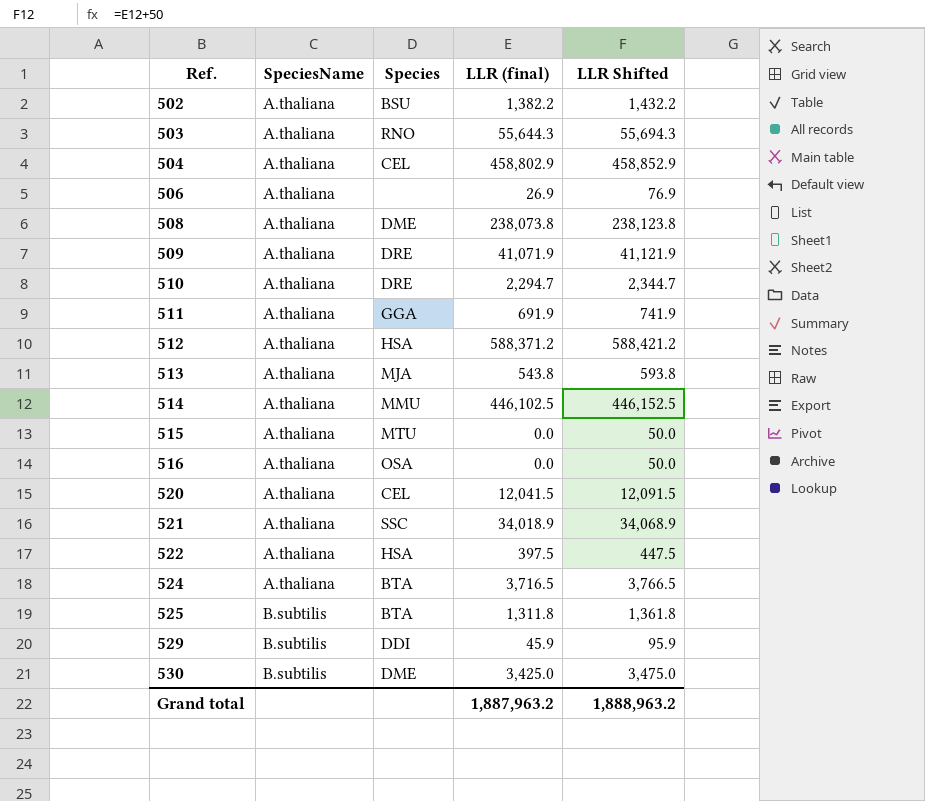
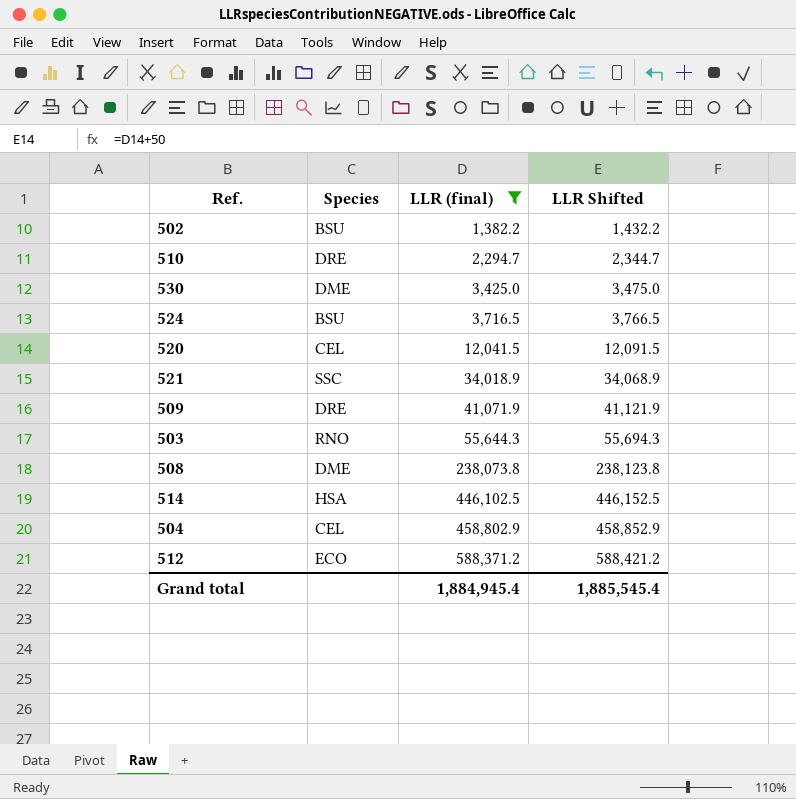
filter: none -> LLR (final) >= 1,382.2
row order: Ref. ascending -> LLR (final) ascending
column SpeciesName | position: 2 -> none
524 | Species: BTA -> BSU
514 | Species: MMU -> HSA
512 | Species: HSA -> ECO
Grand total | LLR (final): 1,887,963.2 -> 1,884,945.4
Grand total | LLR Shifted: 1,888,963.2 -> 1,885,545.4

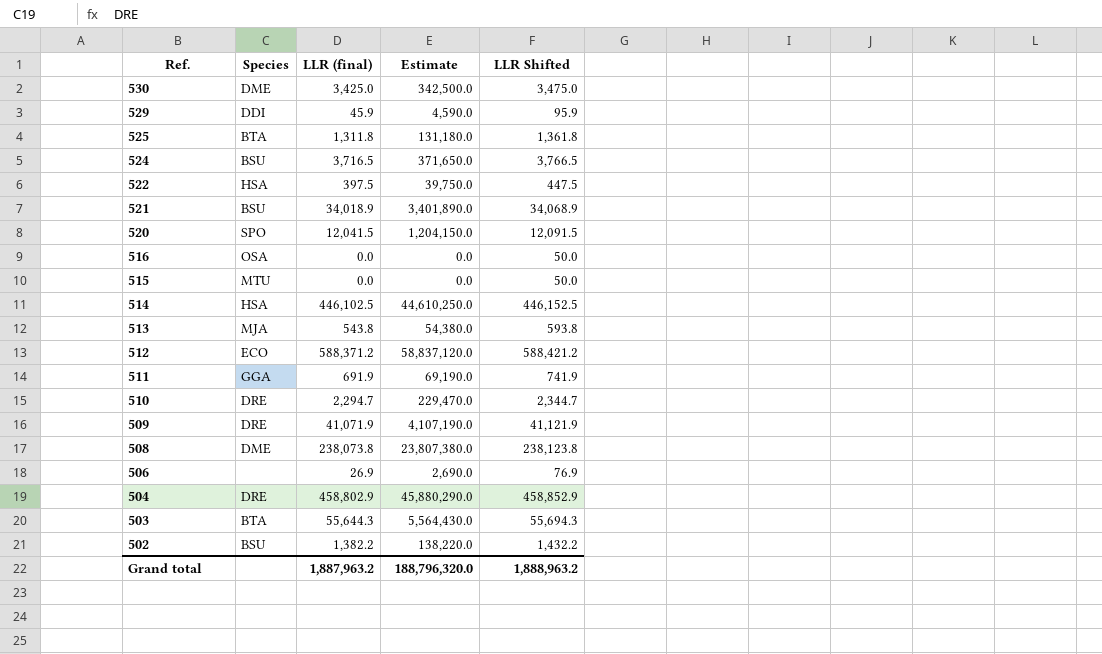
filter: LLR (final) >= 1,382.2 -> none
row order: LLR (final) ascending -> Ref. descending
column Estimate | formula: none -> [LLR (final)] * 100
521 | Species: SSC -> BSU
520 | Species: CEL -> SPO
504 | Species: CEL -> DRE
503 | Species: RNO -> BTA
Grand total | LLR (final): 1,884,945.4 -> 1,887,963.2
Grand total | LLR Shifted: 1,885,545.4 -> 1,888,963.2

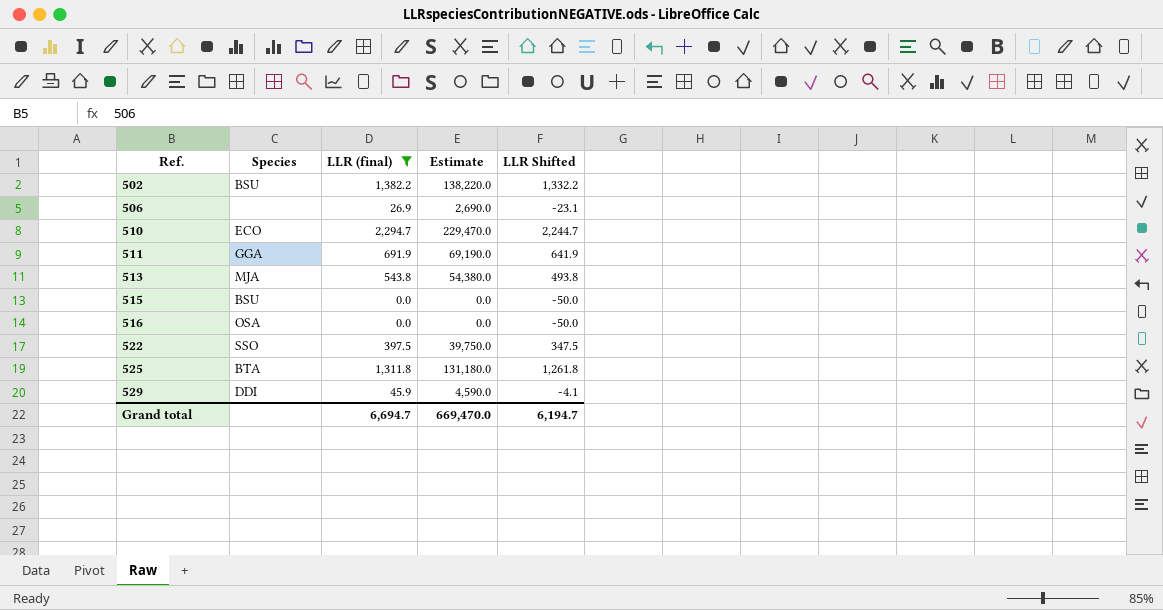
filter: none -> LLR (final) <= 2,294.7
row order: Ref. descending -> Ref. ascending
column LLR Shifted | formula: [LLR (final)] + 50 -> [LLR (final)] - 50
510 | Species: DRE -> ECO
515 | Species: MTU -> BSU
522 | Species: HSA -> SSO
Grand total | LLR (final): 1,887,963.2 -> 6,694.7
Grand total | Estimate: 188,796,320.0 -> 669,470.0
Grand total | LLR Shifted: 1,888,963.2 -> 6,194.7

